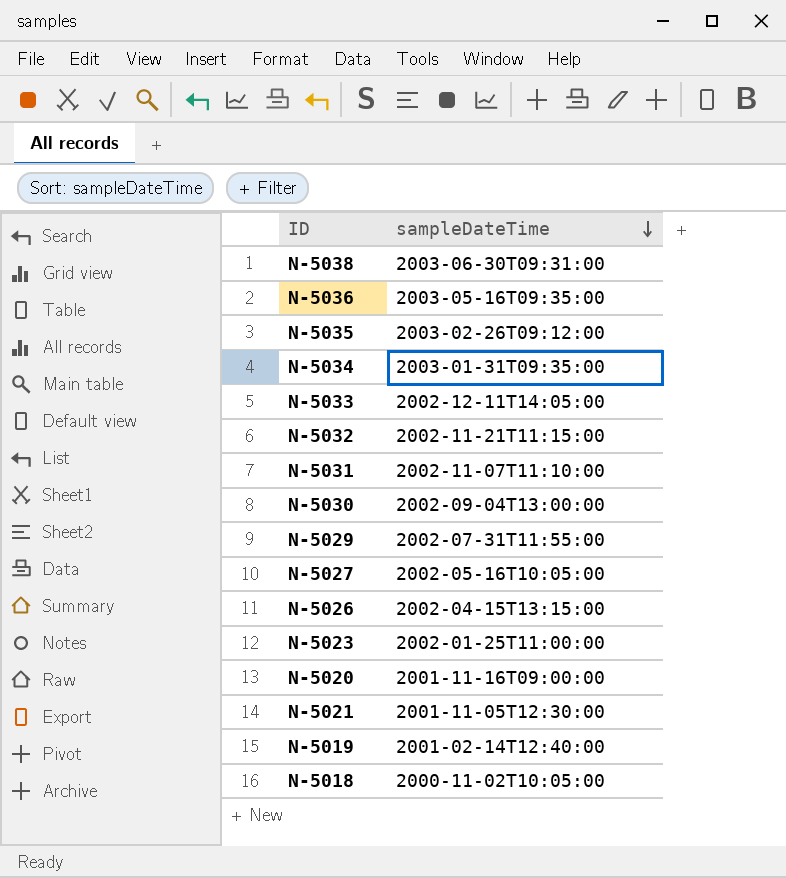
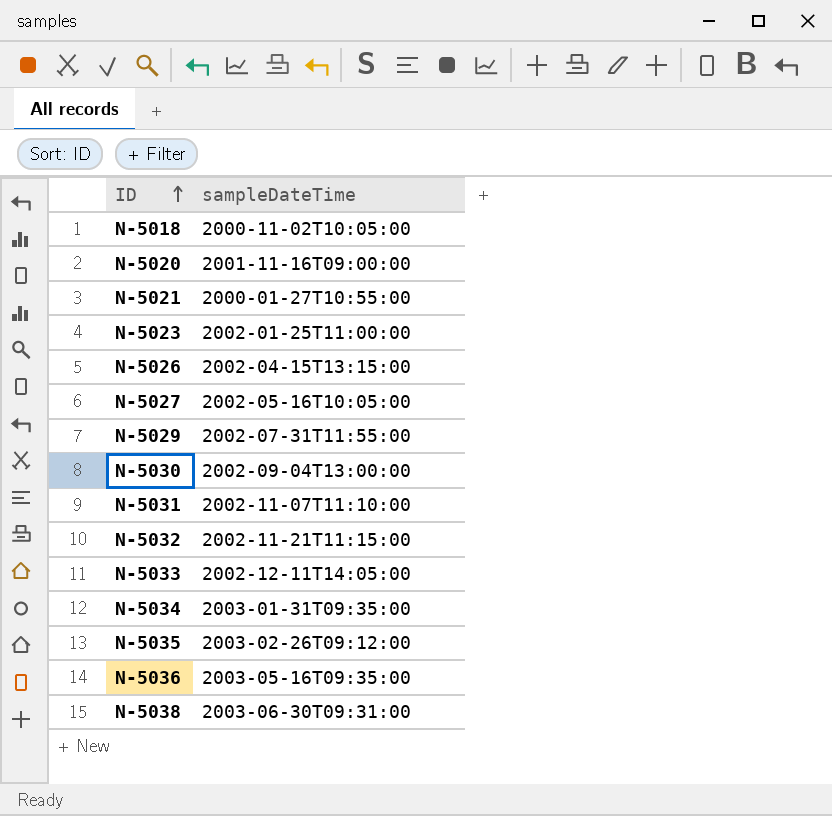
row order: sampleDateTime descending -> ID ascending
row N-5019: 2001-02-14T12:40:00 -> none
N-5021 | sampleDateTime: 2001-11-05T12:30:00 -> 2000-01-27T10:55:00

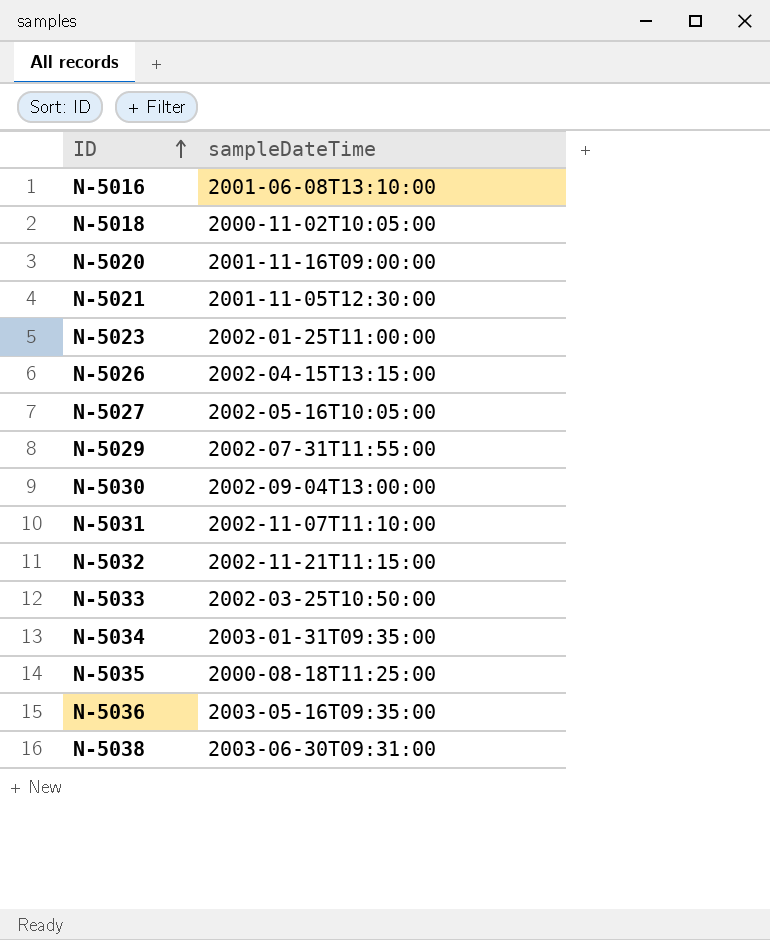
row N-5016: none -> 2001-06-08T13:10:00
N-5021 | sampleDateTime: 2000-01-27T10:55:00 -> 2001-11-05T12:30:00
N-5033 | sampleDateTime: 2002-12-11T14:05:00 -> 2002-03-25T10:50:00
N-5035 | sampleDateTime: 2003-02-26T09:12:00 -> 2000-08-18T11:25:00

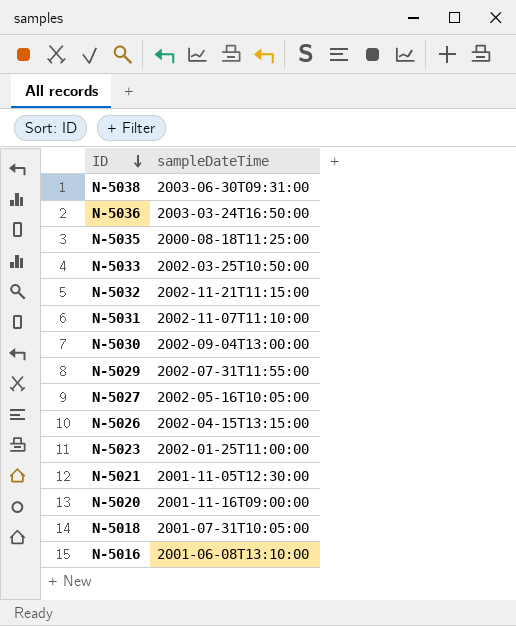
row order: ID ascending -> ID descending
row N-5034: 2003-01-31T09:35:00 -> none
N-5036 | sampleDateTime: 2003-05-16T09:35:00 -> 2003-03-24T16:50:00
N-5018 | sampleDateTime: 2000-11-02T10:05:00 -> 2001-07-31T10:05:00

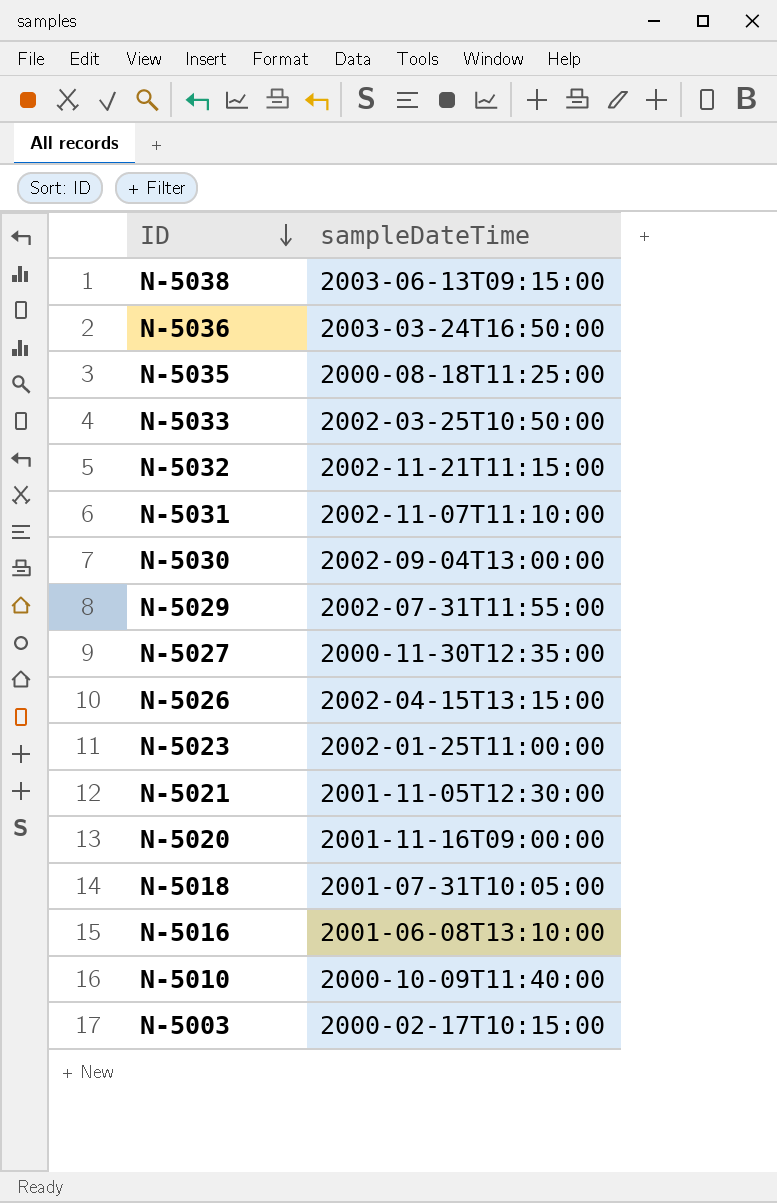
N-5038 | sampleDateTime: 2003-06-30T09:31:00 -> 2003-06-13T09:15:00
N-5027 | sampleDateTime: 2002-05-16T10:05:00 -> 2000-11-30T12:35:00
row N-5010: none -> 2000-10-09T11:40:00
row N-5003: none -> 2000-02-17T10:15:00

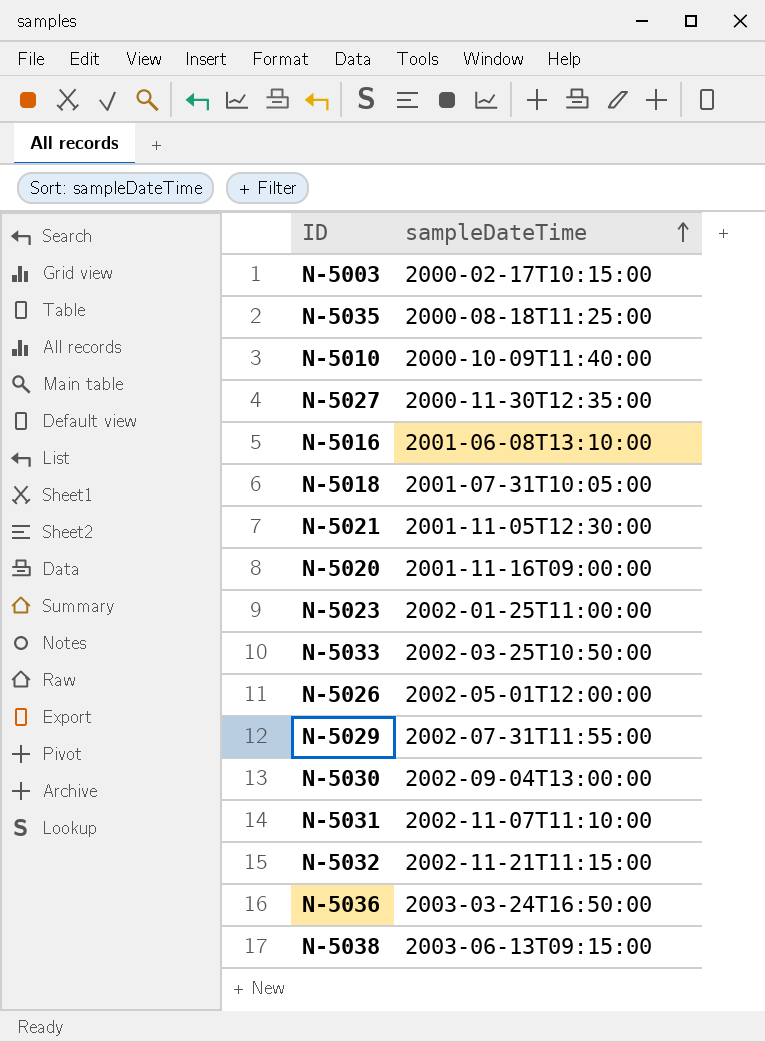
row order: ID descending -> sampleDateTime ascending
N-5026 | sampleDateTime: 2002-04-15T13:15:00 -> 2002-05-01T12:00:00

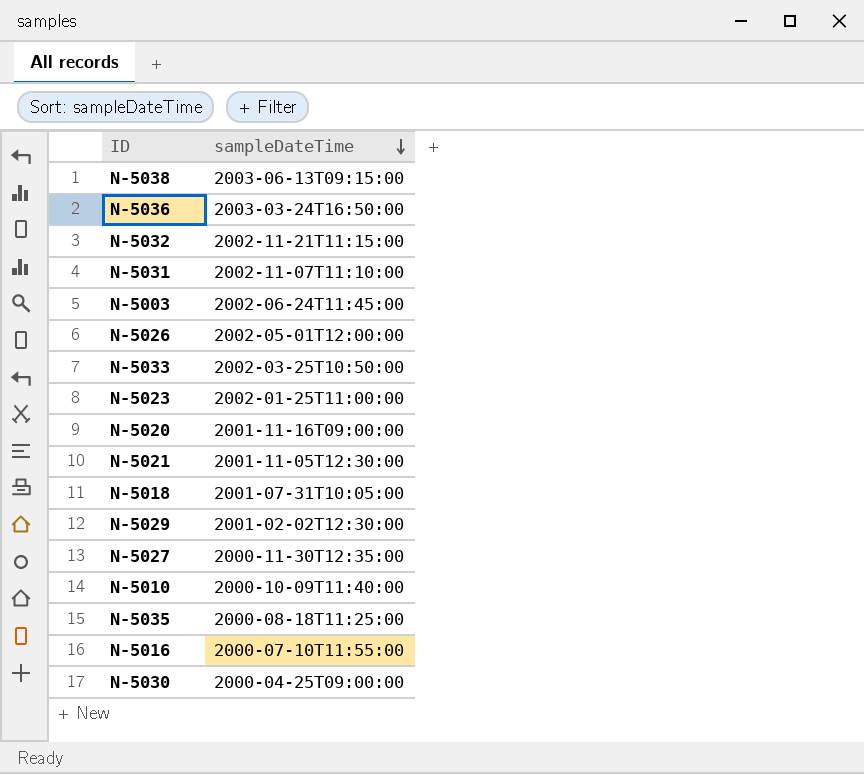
row order: sampleDateTime ascending -> sampleDateTime descending
N-5003 | sampleDateTime: 2000-02-17T10:15:00 -> 2002-06-24T11:45:00
N-5029 | sampleDateTime: 2002-07-31T11:55:00 -> 2001-02-02T12:30:00
N-5016 | sampleDateTime: 2001-06-08T13:10:00 -> 2000-07-10T11:55:00
N-5030 | sampleDateTime: 2002-09-04T13:00:00 -> 2000-04-25T09:00:00

